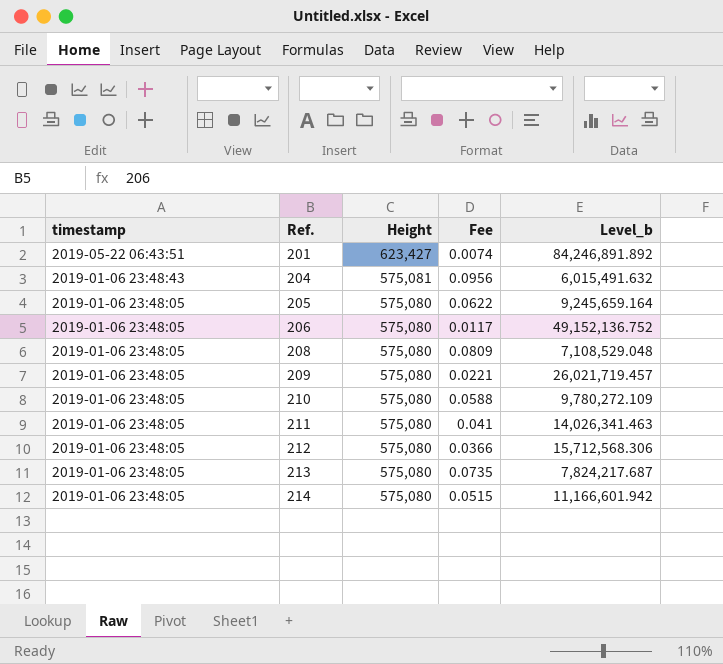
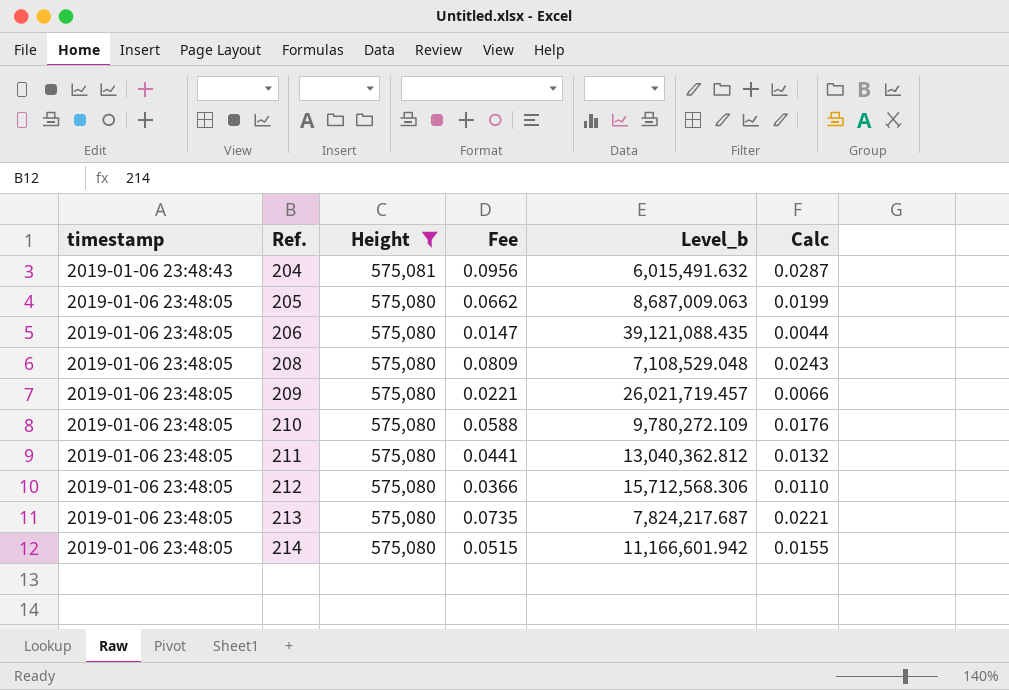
filter: none -> Height != 623,427
column Calc | formula: none -> [Fee] * 0.3
205 | Fee: 0.0622 -> 0.0662
205 | Level_b: 9,245,659.164 -> 8,687,009.063
206 | Fee: 0.0117 -> 0.0147
206 | Level_b: 49,152,136.752 -> 39,121,088.435
211 | Fee: 0.041 -> 0.0441
211 | Level_b: 14,026,341.463 -> 13,040,362.812

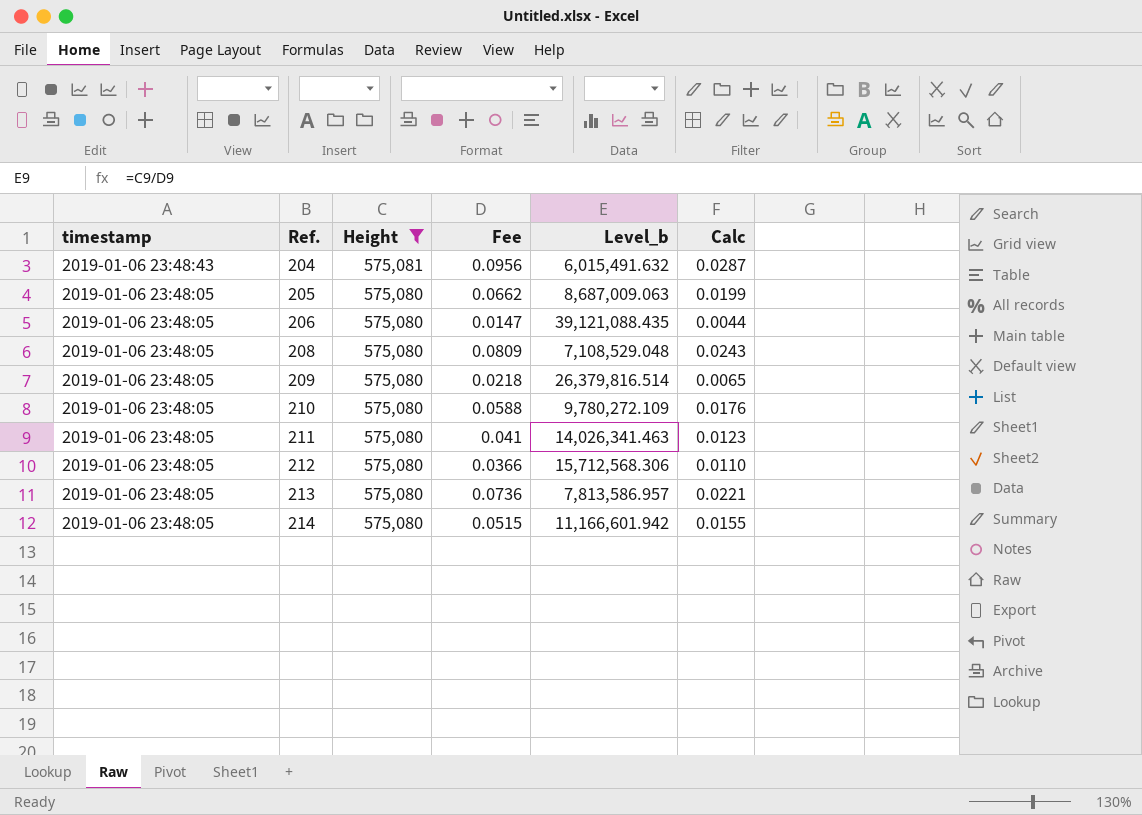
209 | Fee: 0.0221 -> 0.0218
209 | Level_b: 26,021,719.457 -> 26,379,816.514
209 | Calc: 0.0066 -> 0.0065
211 | Fee: 0.0441 -> 0.041
211 | Level_b: 13,040,362.812 -> 14,026,341.463
211 | Calc: 0.0132 -> 0.0123
213 | Fee: 0.0735 -> 0.0736
213 | Level_b: 7,824,217.687 -> 7,813,586.957

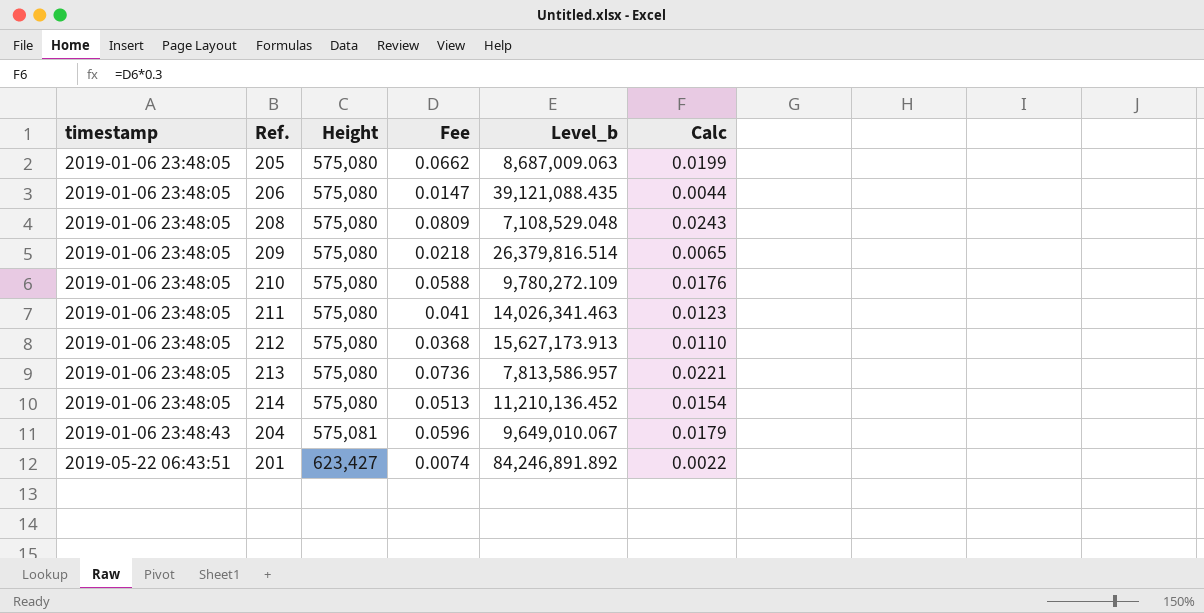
filter: Height != 623,427 -> none
row order: timestamp descending -> timestamp ascending
212 | Fee: 0.0366 -> 0.0368
212 | Level_b: 15,712,568.306 -> 15,627,173.913
214 | Fee: 0.0515 -> 0.0513
214 | Level_b: 11,166,601.942 -> 11,210,136.452
214 | Calc: 0.0155 -> 0.0154
204 | Fee: 0.0956 -> 0.0596
204 | Level_b: 6,015,491.632 -> 9,649,010.067
204 | Calc: 0.0287 -> 0.0179

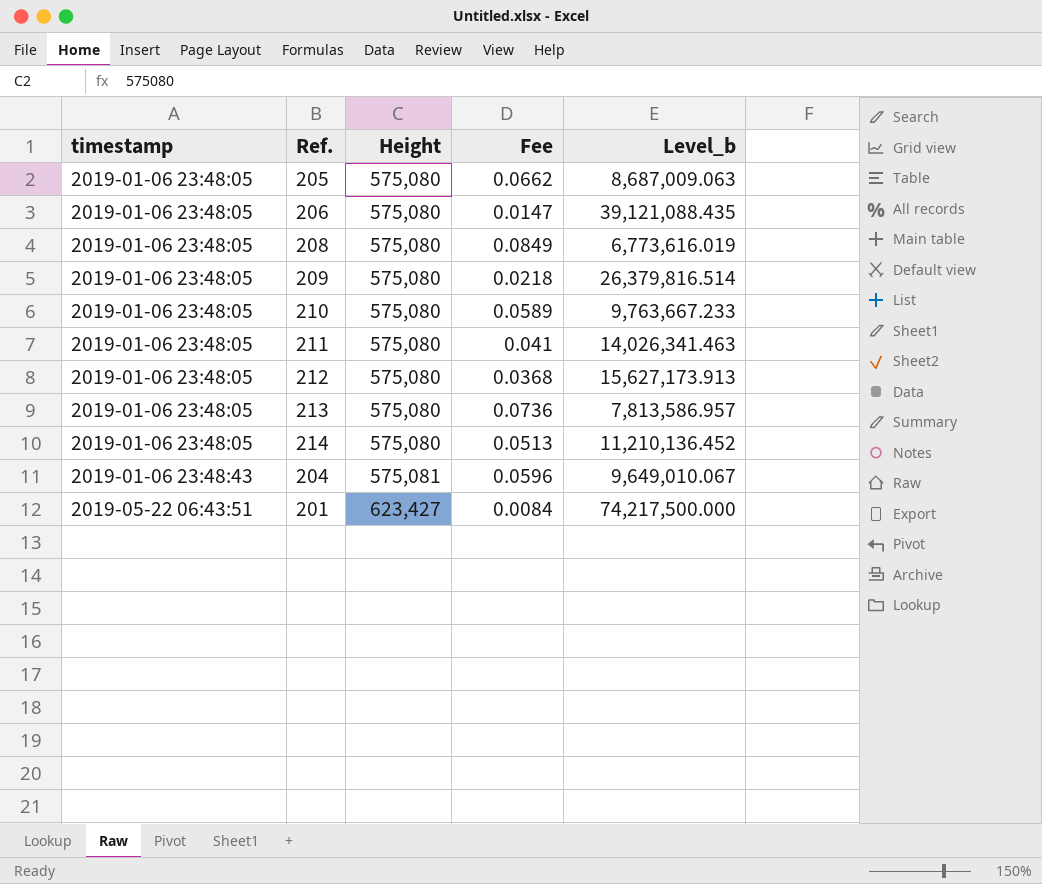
column Calc | formula: [Fee] * 0.3 -> none
208 | Fee: 0.0809 -> 0.0849
208 | Level_b: 7,108,529.048 -> 6,773,616.019
210 | Fee: 0.0588 -> 0.0589
210 | Level_b: 9,780,272.109 -> 9,763,667.233
201 | Fee: 0.0074 -> 0.0084
201 | Level_b: 84,246,891.892 -> 74,217,500.000

